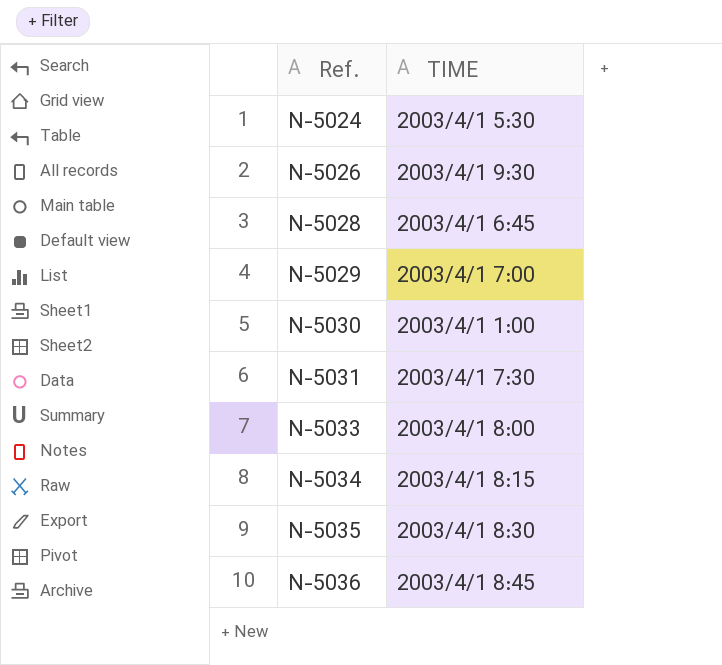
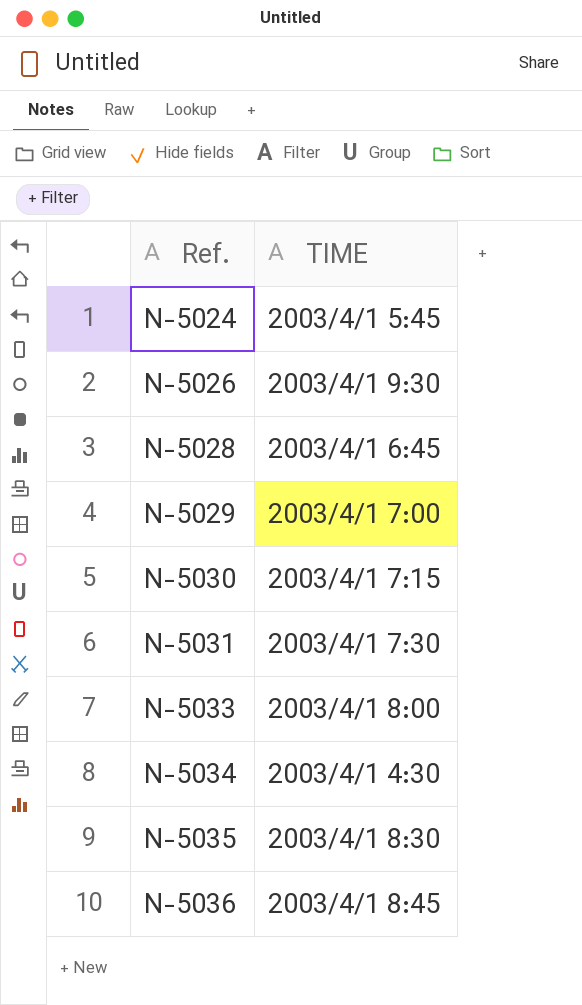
N-5024 | TIME: 2003/4/1 5:30 -> 2003/4/1 5:45
N-5030 | TIME: 2003/4/1 1:00 -> 2003/4/1 7:15
N-5034 | TIME: 2003/4/1 8:15 -> 2003/4/1 4:30

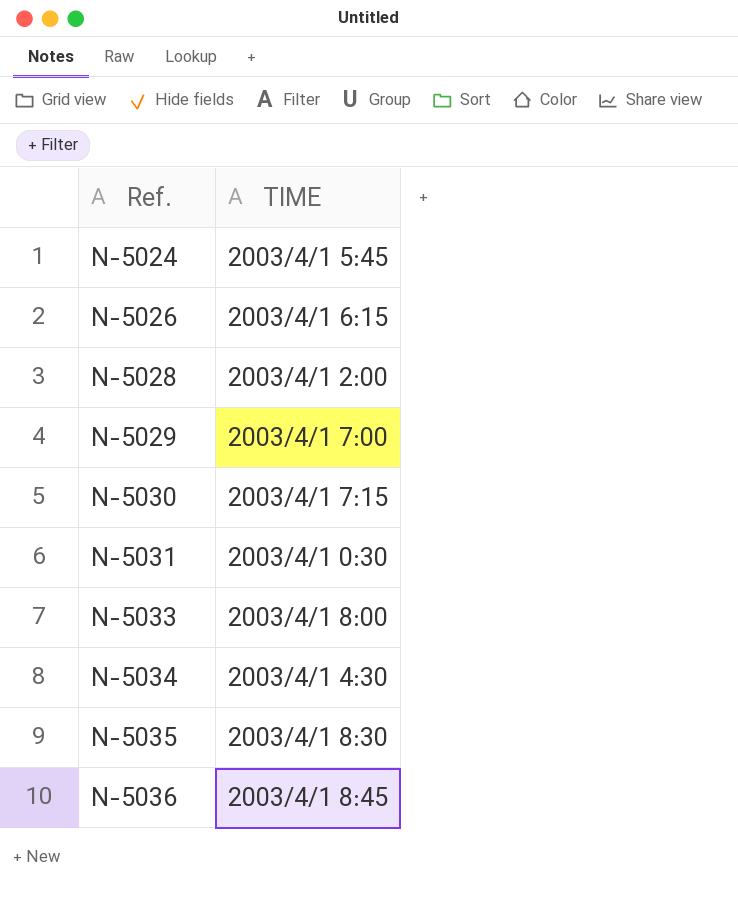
N-5026 | TIME: 2003/4/1 9:30 -> 2003/4/1 6:15
N-5028 | TIME: 2003/4/1 6:45 -> 2003/4/1 2:00
N-5031 | TIME: 2003/4/1 7:30 -> 2003/4/1 0:30

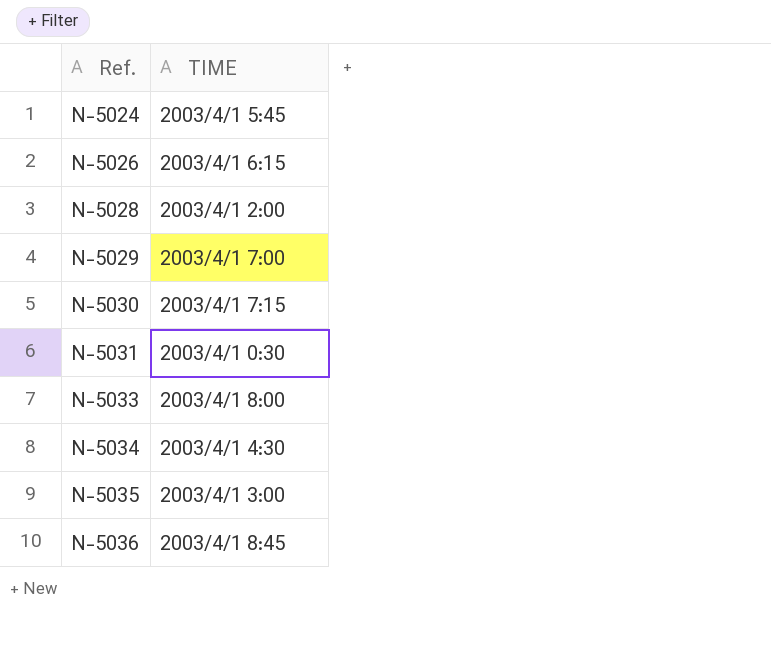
N-5035 | TIME: 2003/4/1 8:30 -> 2003/4/1 3:00

